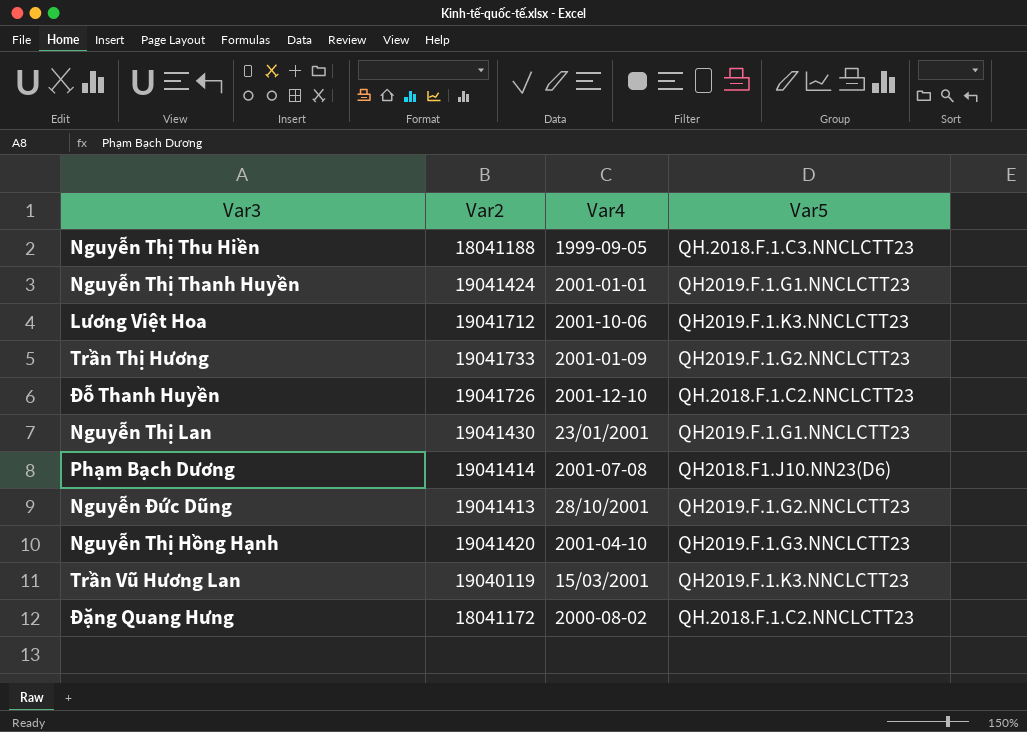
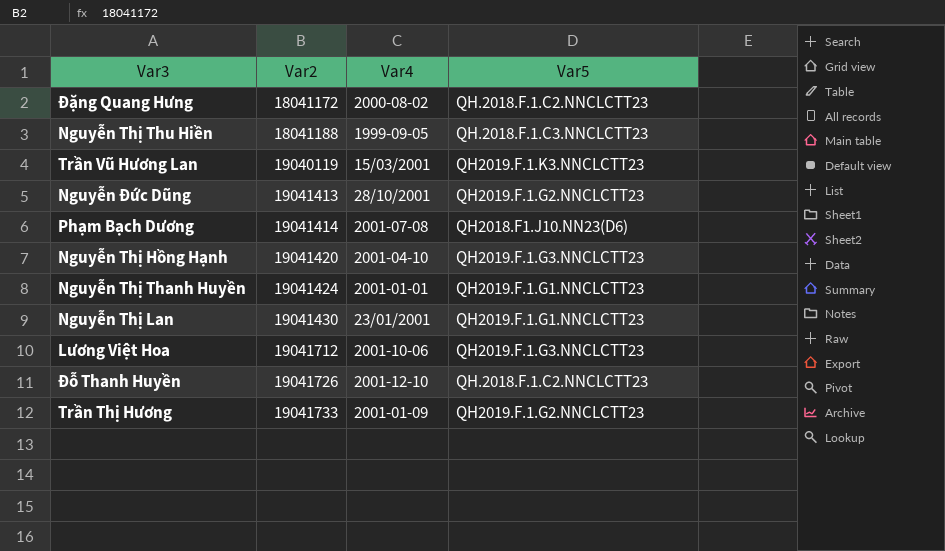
row order: none -> Var2 ascending
Lương Việt Hoa | Var5: QH2019.F.1.K3.NNCLCTT23 -> QH2019.F.1.G3.NNCLCTT23

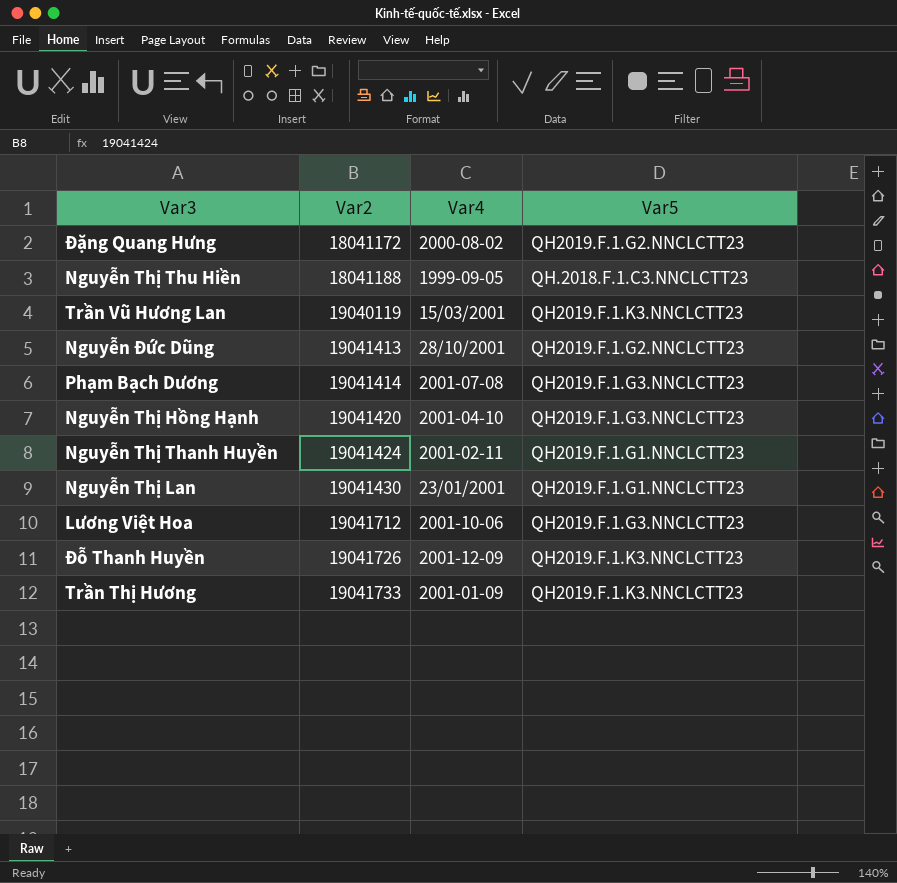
Đặng Quang Hưng | Var5: QH.2018.F.1.C2.NNCLCTT23 -> QH2019.F.1.G2.NNCLCTT23
Phạm Bạch Dương | Var5: QH2018.F1.J10.NN23(D6) -> QH2019.F.1.G3.NNCLCTT23
Nguyễn Thị Thanh Huyền | Var4: 2001-01-01 -> 2001-02-11
Đỗ Thanh Huyền | Var4: 2001-12-10 -> 2001-12-09
Đỗ Thanh Huyền | Var5: QH.2018.F.1.C2.NNCLCTT23 -> QH2019.F.1.K3.NNCLCTT23
Trần Thị Hương | Var5: QH2019.F.1.G2.NNCLCTT23 -> QH2019.F.1.K3.NNCLCTT23

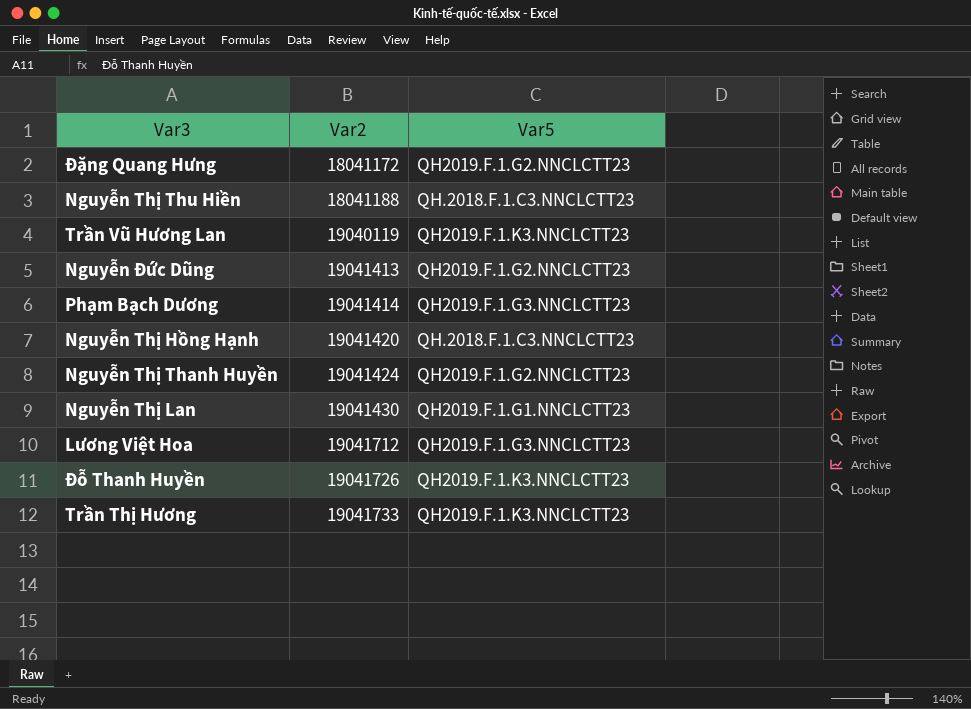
column Var4 | position: 3 -> none
Nguyễn Thị Hồng Hạnh | Var5: QH2019.F.1.G3.NNCLCTT23 -> QH.2018.F.1.C3.NNCLCTT23
Nguyễn Thị Thanh Huyền | Var5: QH2019.F.1.G1.NNCLCTT23 -> QH2019.F.1.G2.NNCLCTT23

